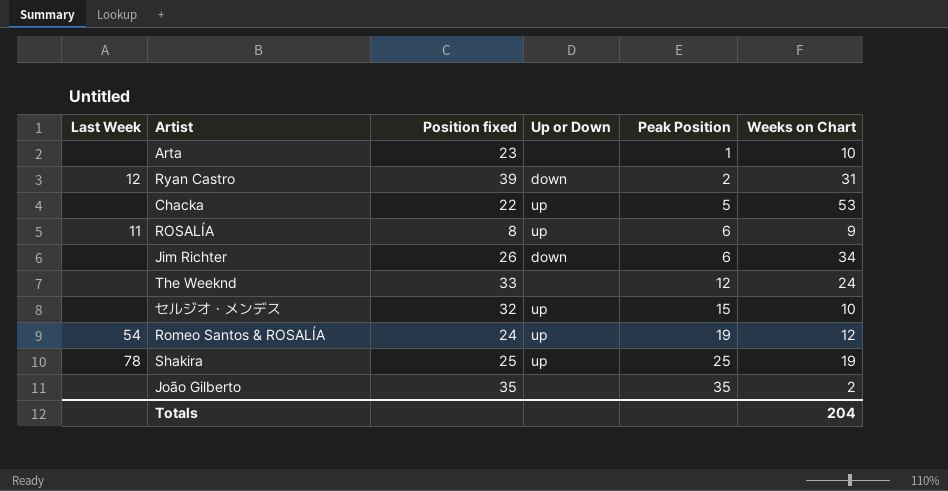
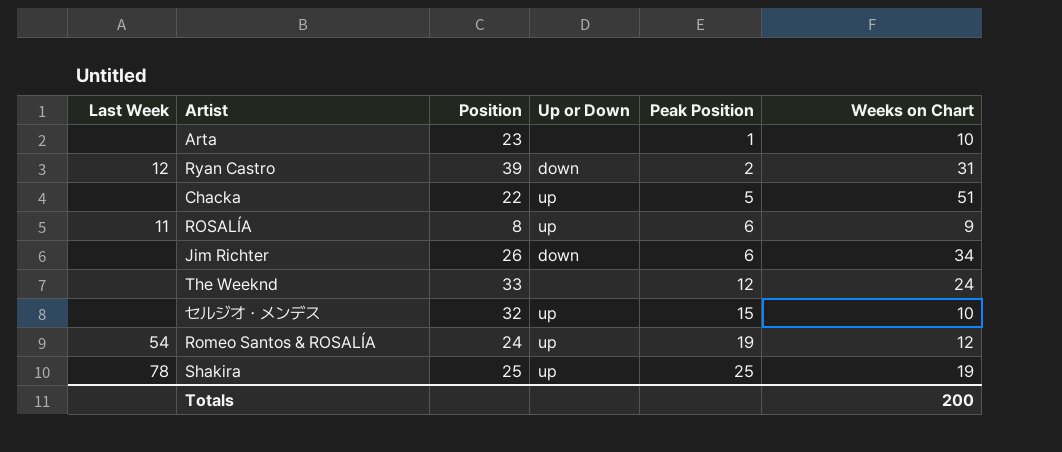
column name: Position fixed -> Position
row João Gilberto: none | 35 | none | 35 | 2 -> none
Chacka | Weeks on Chart: 53 -> 51
Totals | Weeks on Chart: 204 -> 200

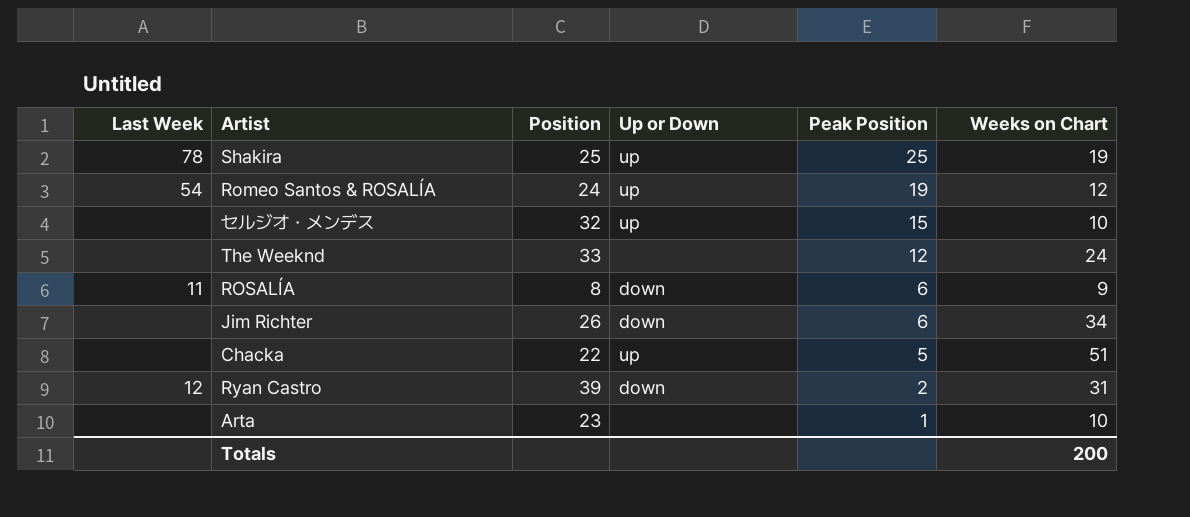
row order: Peak Position ascending -> Peak Position descending
ROSALÍA | Up or Down: up -> down

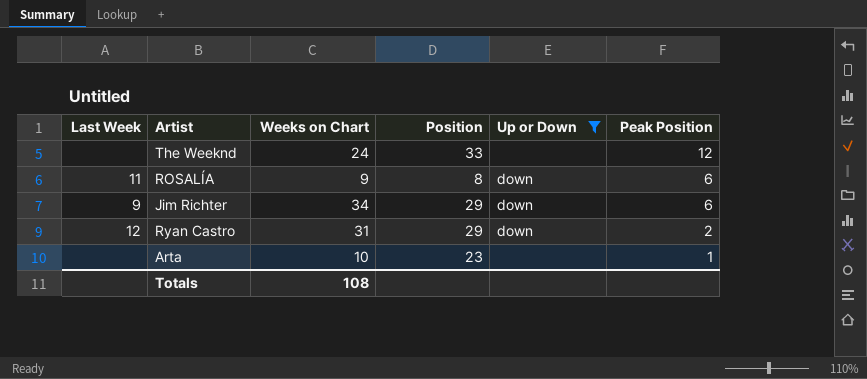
filter: none -> Up or Down != up
column Weeks on Chart | position: 6 -> 3
Jim Richter | Last Week: none -> 9
Jim Richter | Position: 26 -> 29
Ryan Castro | Position: 39 -> 29
Totals | Weeks on Chart: 200 -> 108

